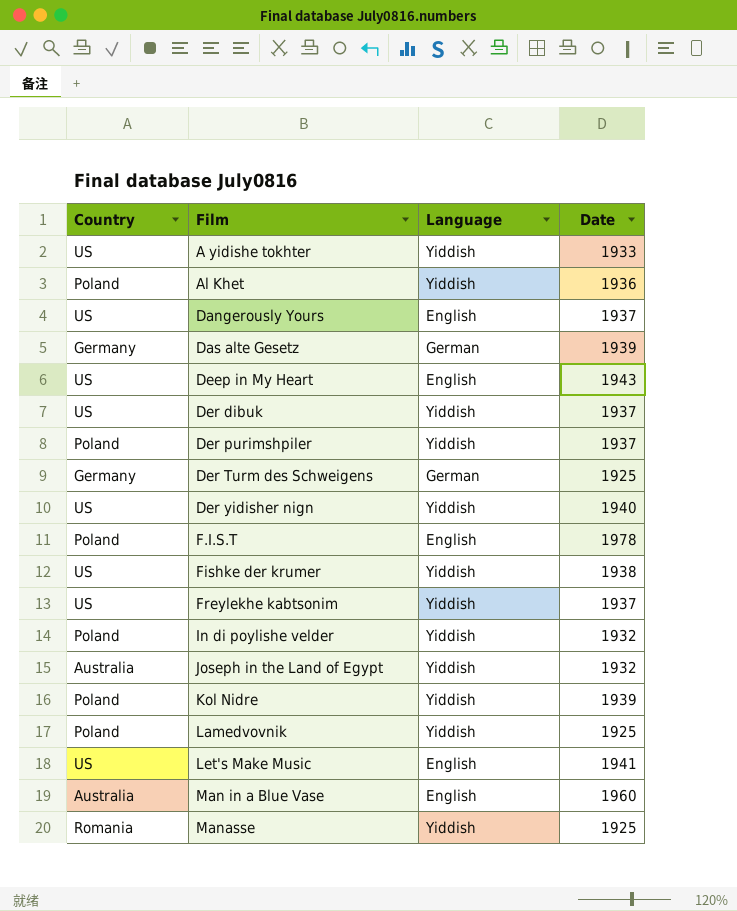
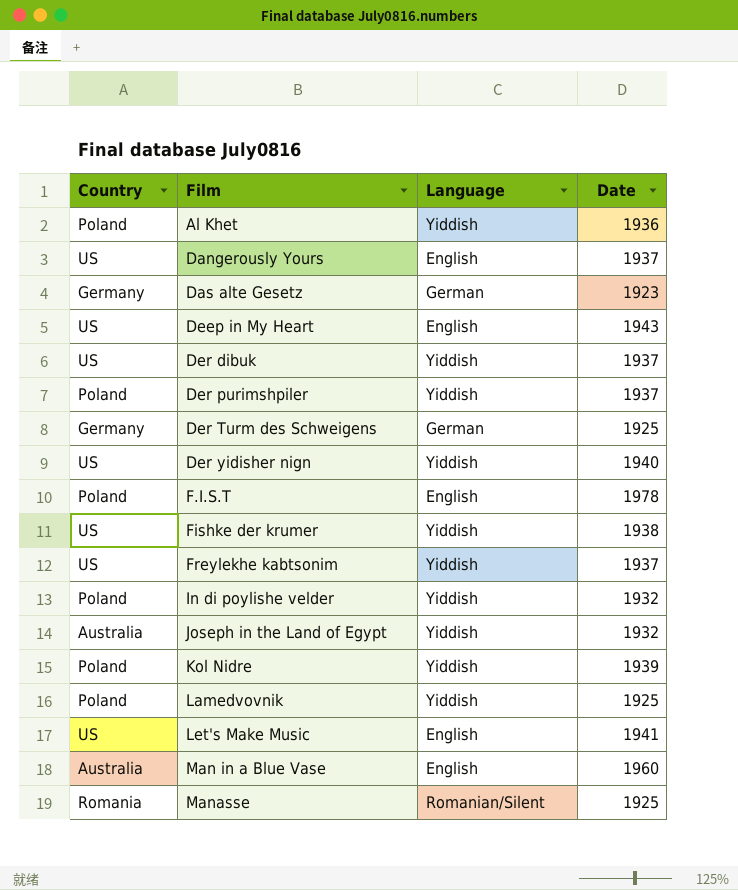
row A yidishe tokhter: US | Yiddish | 1933 -> none
Das alte Gesetz | Date: 1939 -> 1923
Manasse | Language: Yiddish -> Romanian/Silent

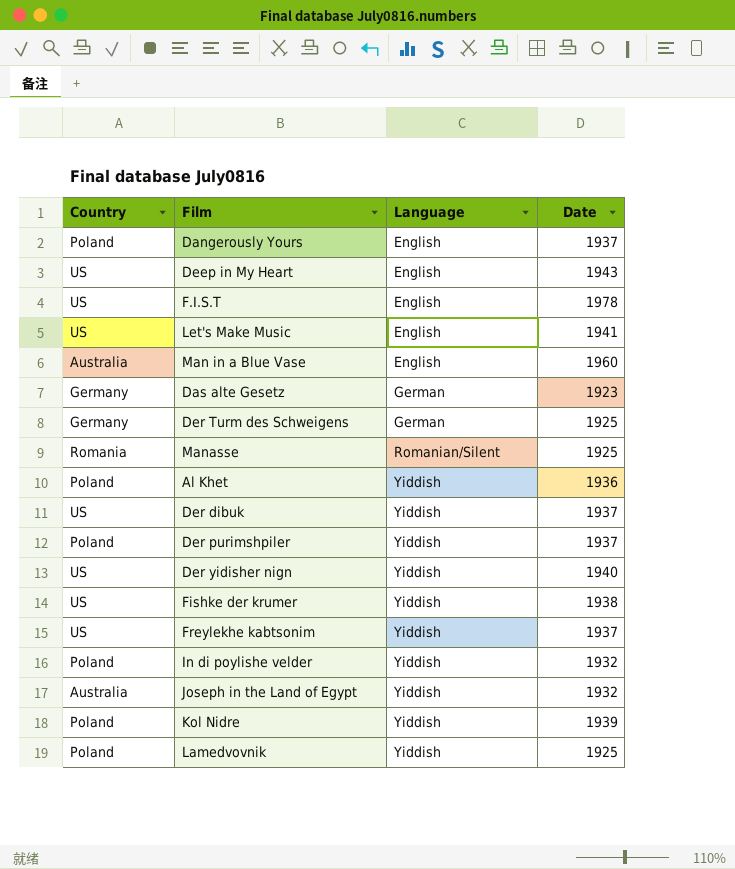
row order: Film ascending -> Language ascending
Dangerously Yours | Country: US -> Poland
F.I.S.T | Country: Poland -> US

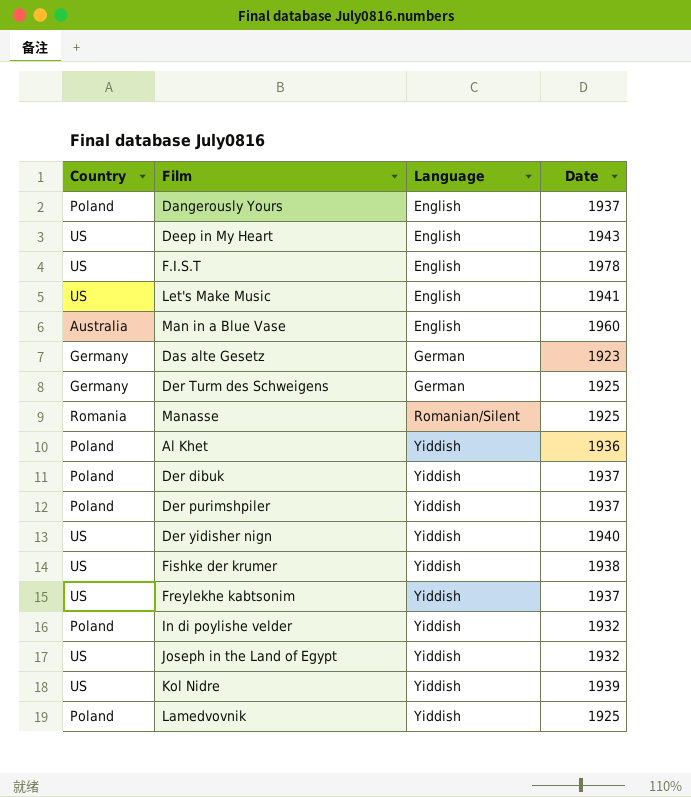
Der dibuk | Country: US -> Poland
Joseph in the Land of Egypt | Country: Australia -> US
Kol Nidre | Country: Poland -> US

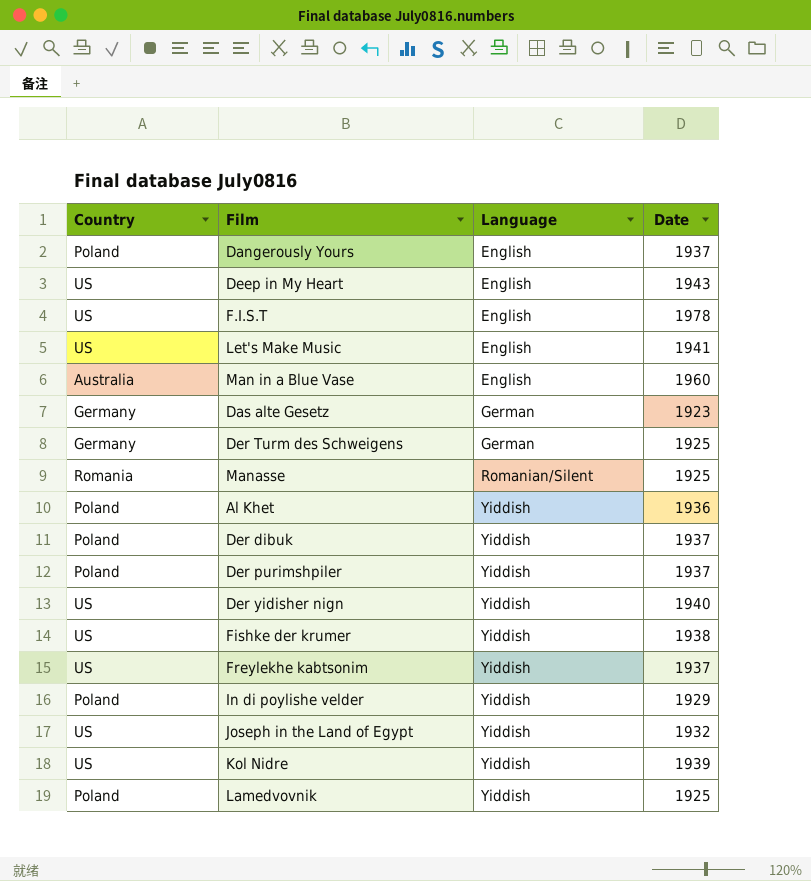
In di poylishe velder | Date: 1932 -> 1929

